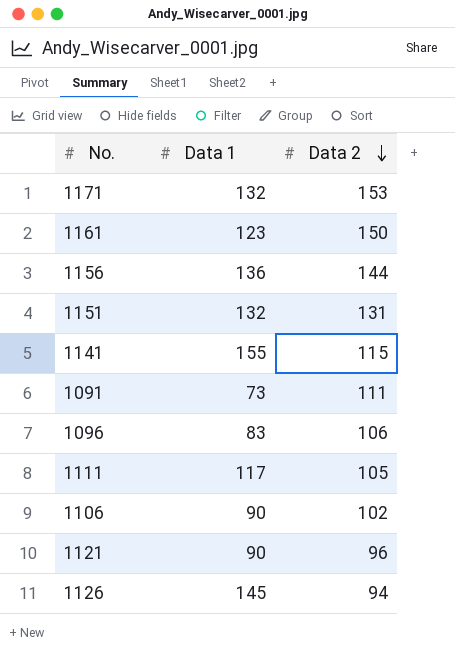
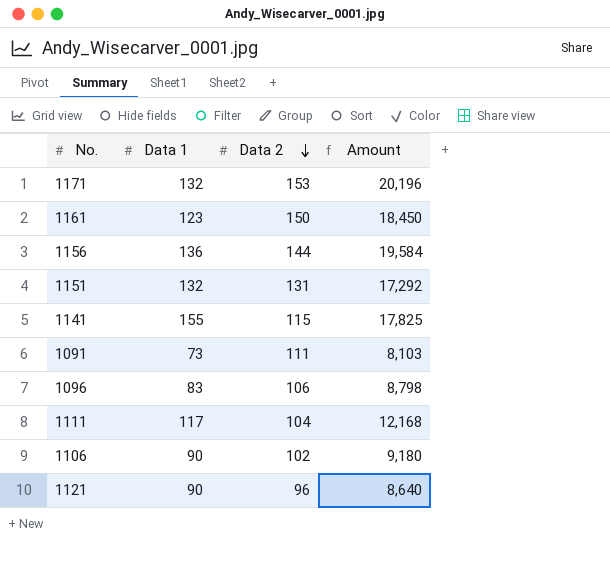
column Amount | formula: none -> [Data 1] * [Data 2]
row 1126: 145 | 94 -> none
1111 | Data 2: 105 -> 104

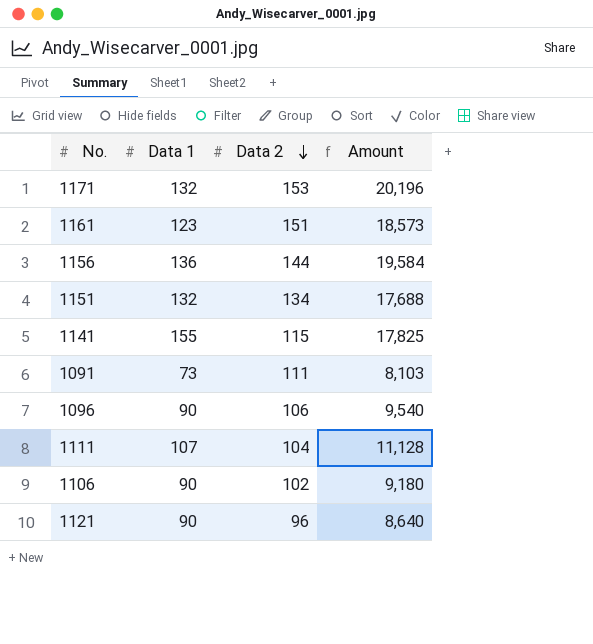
1161 | Data 2: 150 -> 151
1161 | Amount: 18,450 -> 18,573
1151 | Data 2: 131 -> 134
1151 | Amount: 17,292 -> 17,688
1096 | Data 1: 83 -> 90
1096 | Amount: 8,798 -> 9,540
1111 | Data 1: 117 -> 107
1111 | Amount: 12,168 -> 11,128

